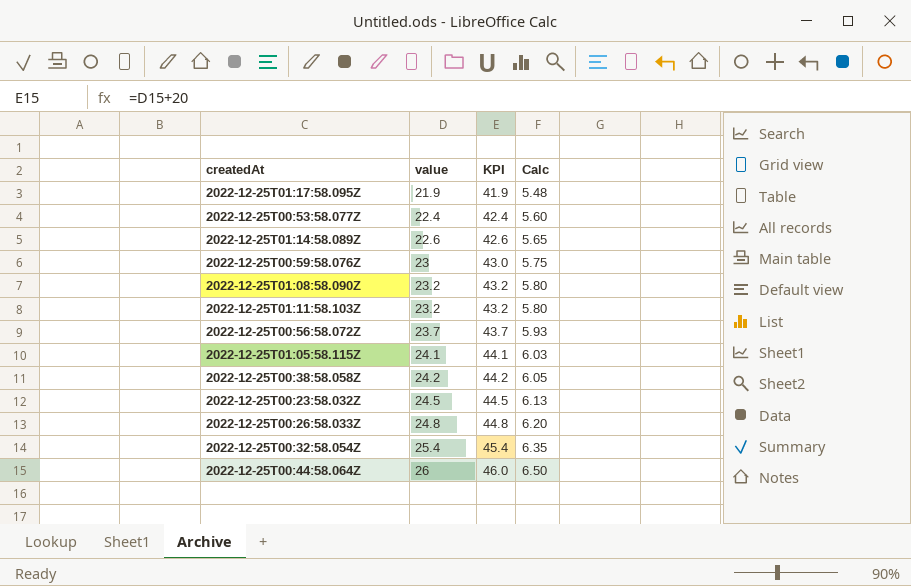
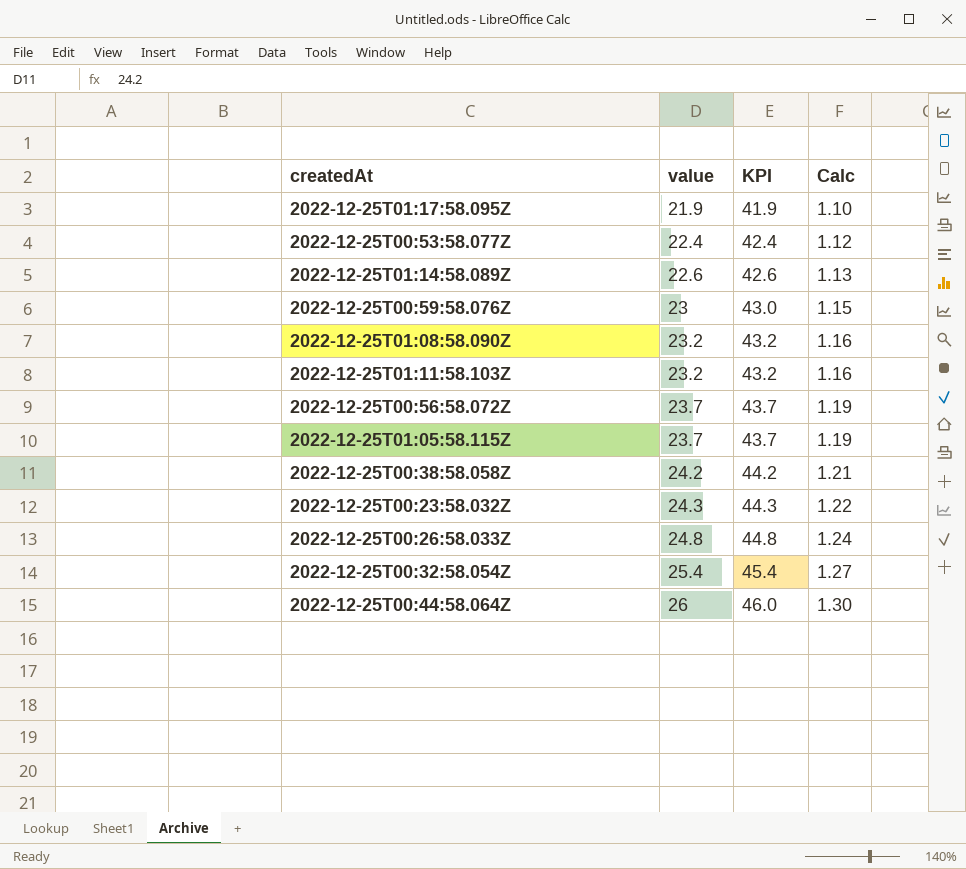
column Calc | formula: [value] * 0.25 -> [value] * 0.05
2022-12-25T01:05:58.115Z | value: 24.1 -> 23.7
2022-12-25T01:05:58.115Z | KPI: 44.1 -> 43.7
2022-12-25T00:23:58.032Z | value: 24.5 -> 24.3
2022-12-25T00:23:58.032Z | KPI: 44.5 -> 44.3

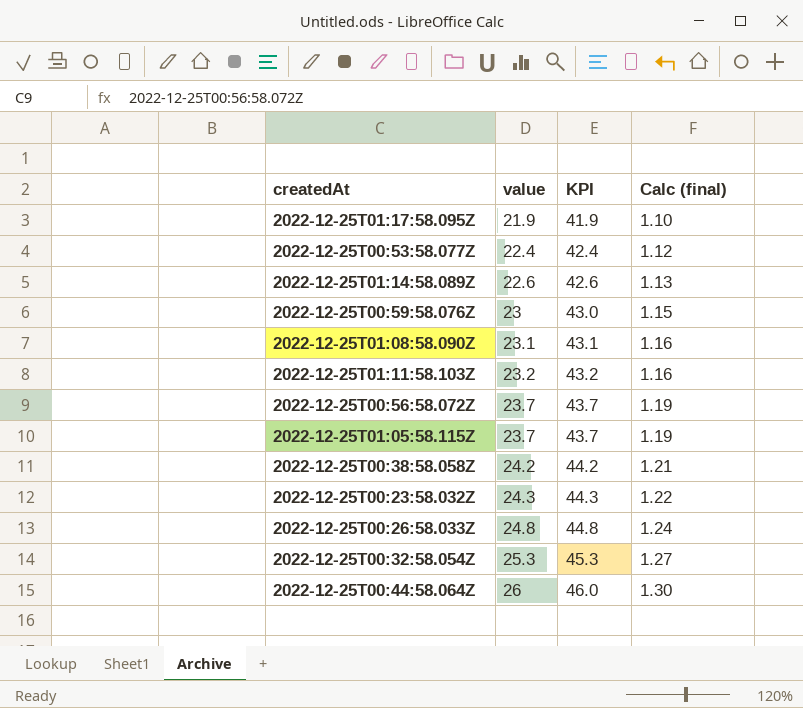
column name: Calc -> Calc (final)
2022-12-25T01:08:58.090Z | value: 23.2 -> 23.1
2022-12-25T01:08:58.090Z | KPI: 43.2 -> 43.1
2022-12-25T00:32:58.054Z | value: 25.4 -> 25.3
2022-12-25T00:32:58.054Z | KPI: 45.4 -> 45.3

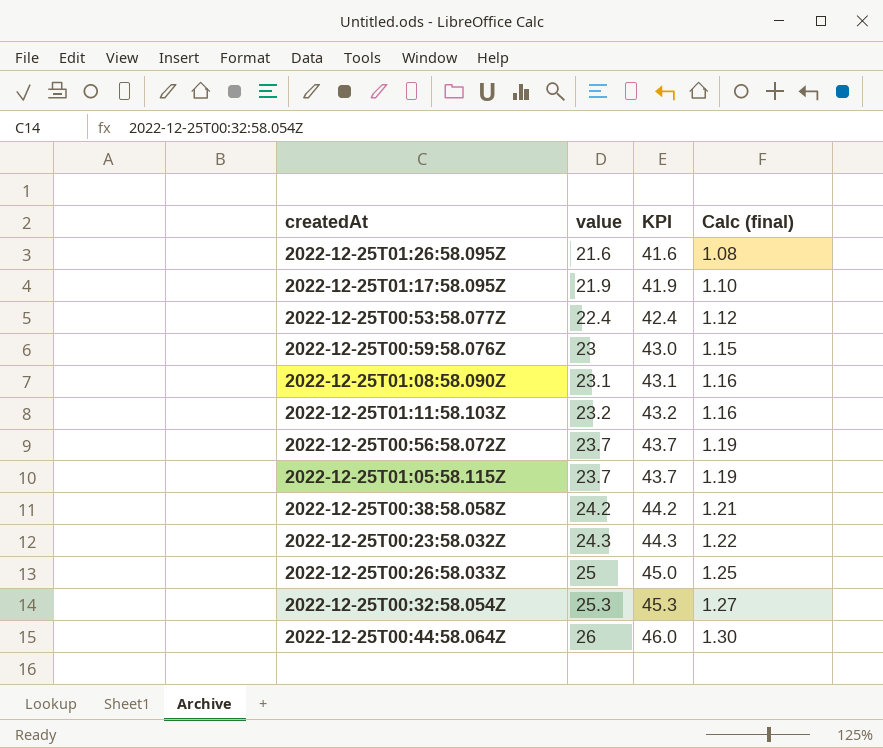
row 2022-12-25T01:14:58.089Z: 22.6 | 42.6 | 1.13 -> none
row 2022-12-25T01:26:58.095Z: none -> 21.6 | 41.6 | 1.08
2022-12-25T00:26:58.033Z | value: 24.8 -> 25
2022-12-25T00:26:58.033Z | KPI: 44.8 -> 45.0
2022-12-25T00:26:58.033Z | Calc (final): 1.24 -> 1.25

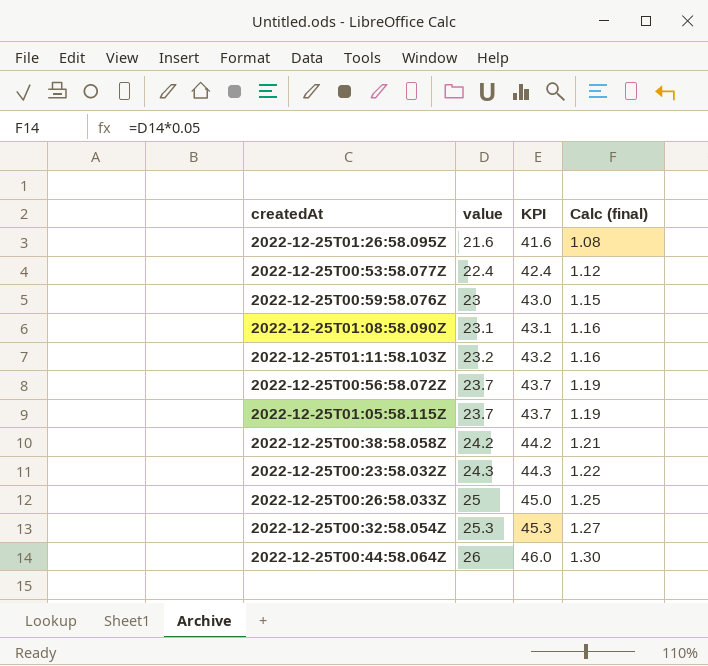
row 2022-12-25T01:17:58.095Z: 21.9 | 41.9 | 1.10 -> none

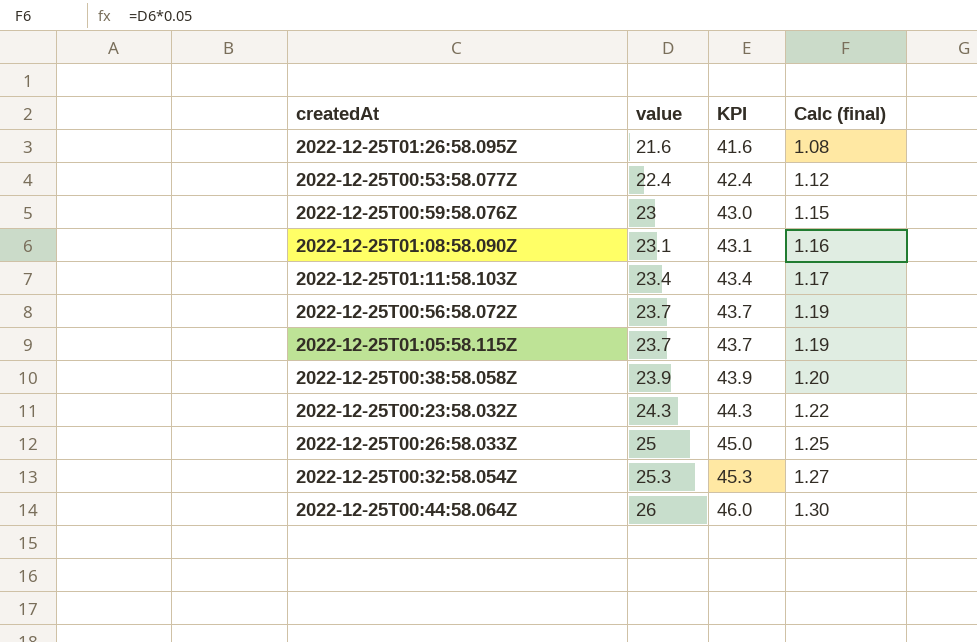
2022-12-25T01:11:58.103Z | value: 23.2 -> 23.4
2022-12-25T01:11:58.103Z | KPI: 43.2 -> 43.4
2022-12-25T01:11:58.103Z | Calc (final): 1.16 -> 1.17
2022-12-25T00:38:58.058Z | value: 24.2 -> 23.9
2022-12-25T00:38:58.058Z | KPI: 44.2 -> 43.9
2022-12-25T00:38:58.058Z | Calc (final): 1.21 -> 1.20

